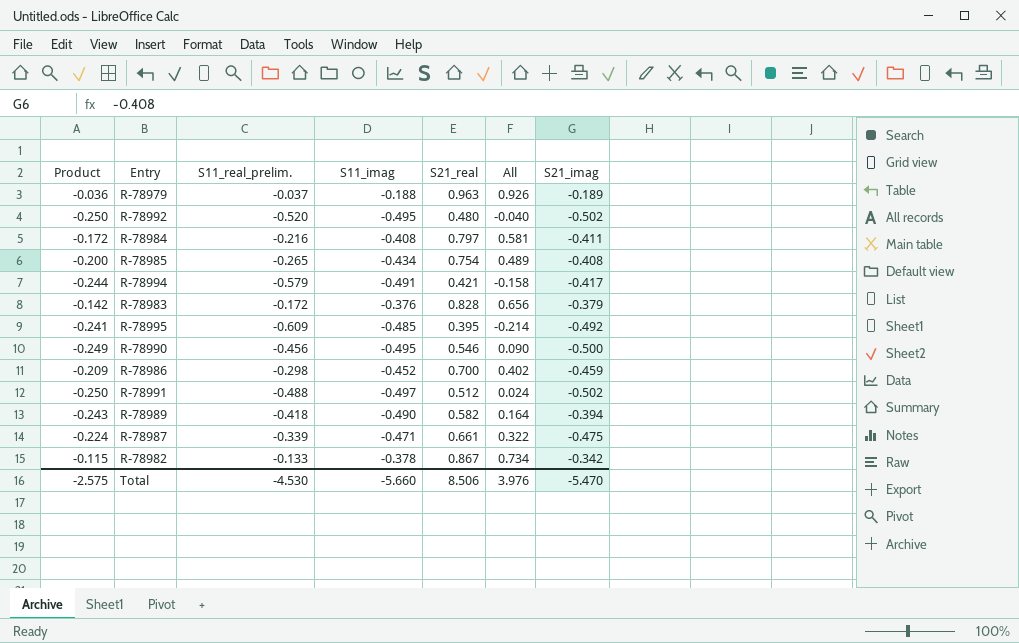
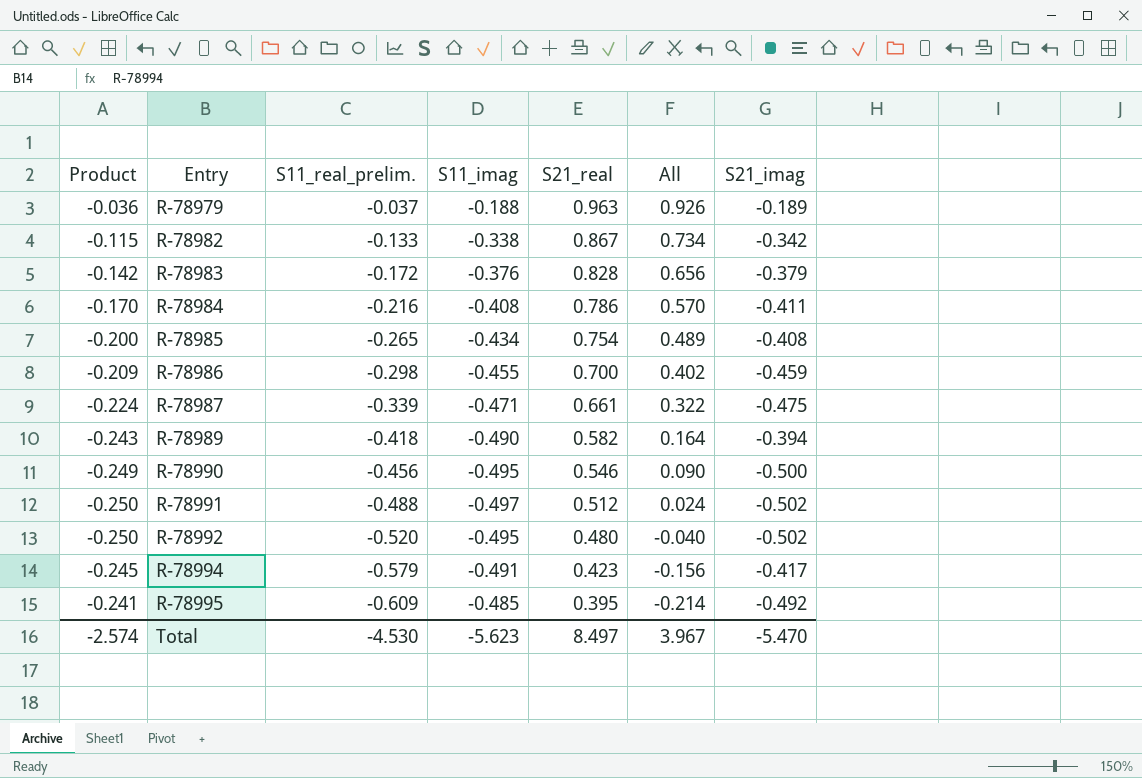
row order: none -> Entry ascending
R-78982 | S11_imag: -0.378 -> -0.338
R-78984 | Product: -0.172 -> -0.170
R-78984 | S21_real: 0.797 -> 0.786
R-78984 | All: 0.581 -> 0.570
R-78986 | S11_imag: -0.452 -> -0.455
R-78994 | Product: -0.244 -> -0.245
R-78994 | S21_real: 0.421 -> 0.423
R-78994 | All: -0.158 -> -0.156
Total | Product: -2.575 -> -2.574
Total | S11_imag: -5.660 -> -5.623
Total | S21_real: 8.506 -> 8.497
Total | All: 3.976 -> 3.967

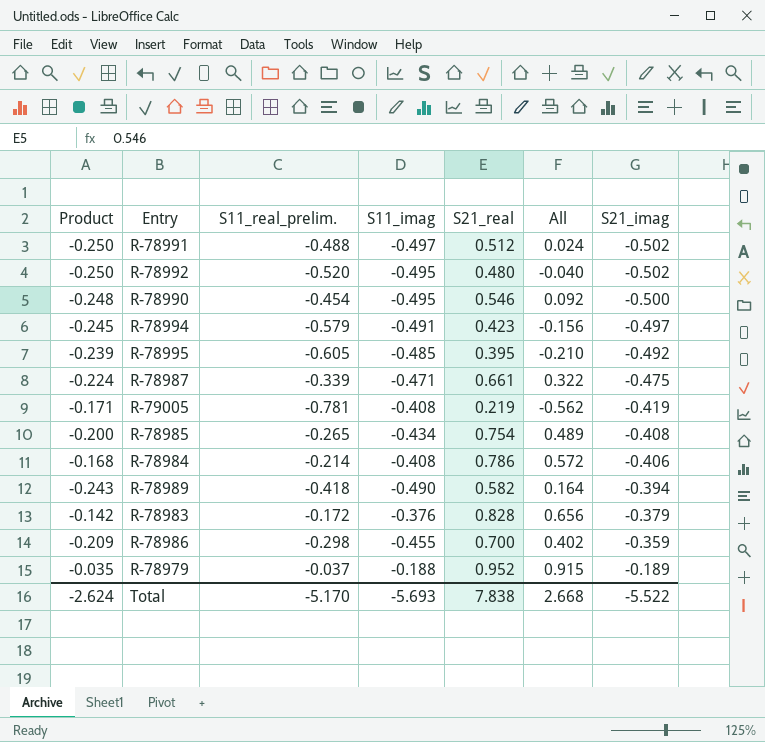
row order: Entry ascending -> S21_imag ascending
row R-78982: -0.115 | -0.133 | -0.338 | 0.867 | 0.734 | -0.342 -> none
R-78990 | Product: -0.249 -> -0.248
R-78990 | S11_real_prelim.: -0.456 -> -0.454
R-78990 | All: 0.090 -> 0.092
R-78994 | S21_imag: -0.417 -> -0.497
R-78995 | Product: -0.241 -> -0.239
R-78995 | S11_real_prelim.: -0.609 -> -0.605
R-78995 | All: -0.214 -> -0.210
row R-79005: none -> -0.171 | -0.781 | -0.408 | 0.219 | -0.562 | -0.419
R-78984 | Product: -0.170 -> -0.168
R-78984 | S11_real_prelim.: -0.216 -> -0.214
R-78984 | All: 0.570 -> 0.572
R-78984 | S21_imag: -0.411 -> -0.406
R-78986 | S21_imag: -0.459 -> -0.359
R-78979 | Product: -0.036 -> -0.035
R-78979 | S21_real: 0.963 -> 0.952
R-78979 | All: 0.926 -> 0.915
Total | Product: -2.574 -> -2.624
Total | S11_real_prelim.: -4.530 -> -5.170
Total | S11_imag: -5.623 -> -5.693
Total | S21_real: 8.497 -> 7.838
Total | All: 3.967 -> 2.668
Total | S21_imag: -5.470 -> -5.522

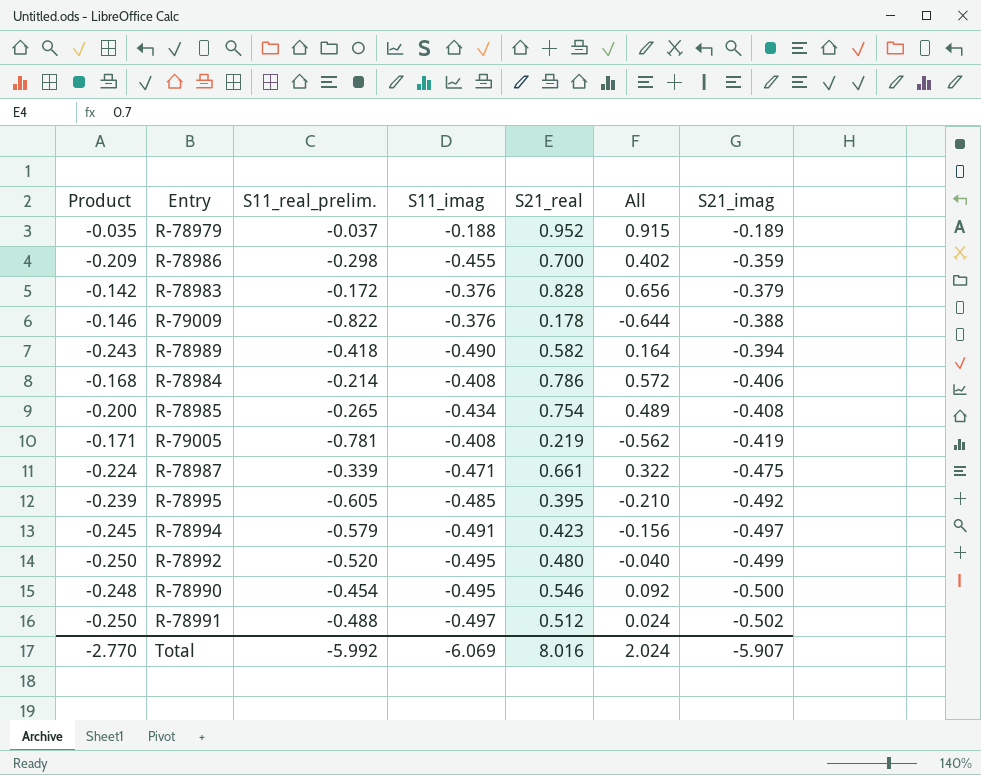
row order: S21_imag ascending -> S21_imag descending
row R-79009: none -> -0.146 | -0.822 | -0.376 | 0.178 | -0.644 | -0.388
R-78992 | S21_imag: -0.502 -> -0.499
Total | Product: -2.624 -> -2.770
Total | S11_real_prelim.: -5.170 -> -5.992
Total | S11_imag: -5.693 -> -6.069
Total | S21_real: 7.838 -> 8.016
Total | All: 2.668 -> 2.024
Total | S21_imag: -5.522 -> -5.907

